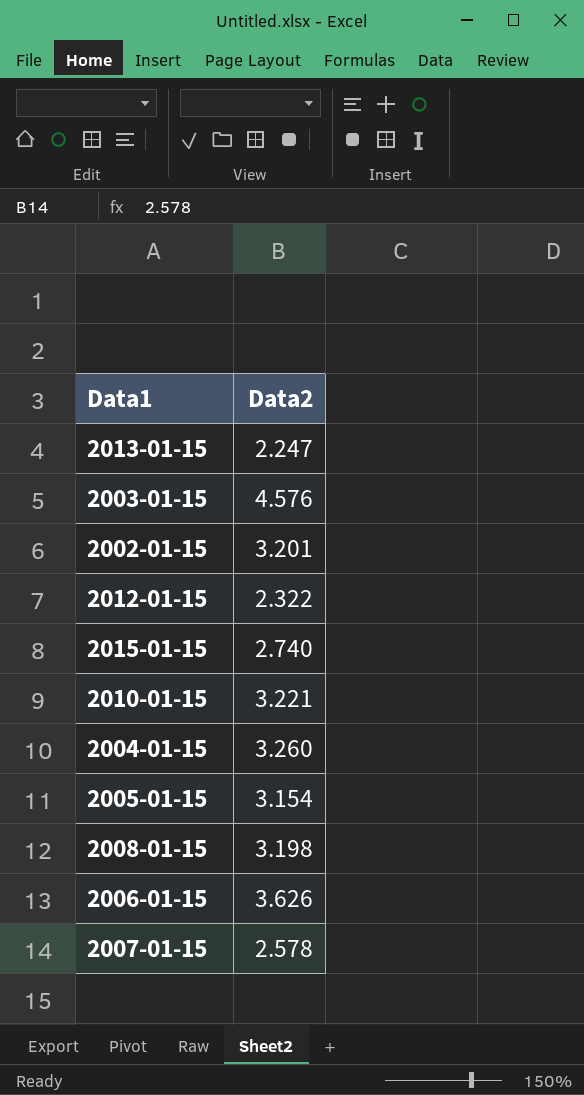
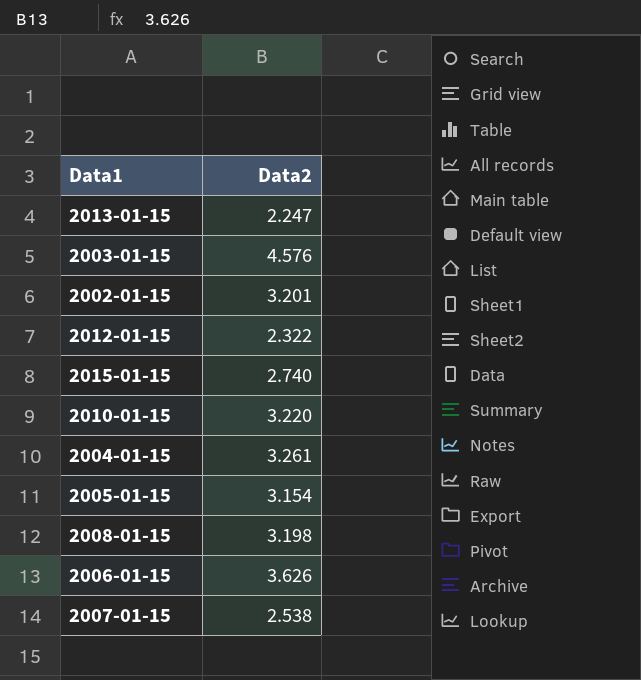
2010-01-15 | Data2: 3.221 -> 3.220
2004-01-15 | Data2: 3.260 -> 3.261
2007-01-15 | Data2: 2.578 -> 2.538

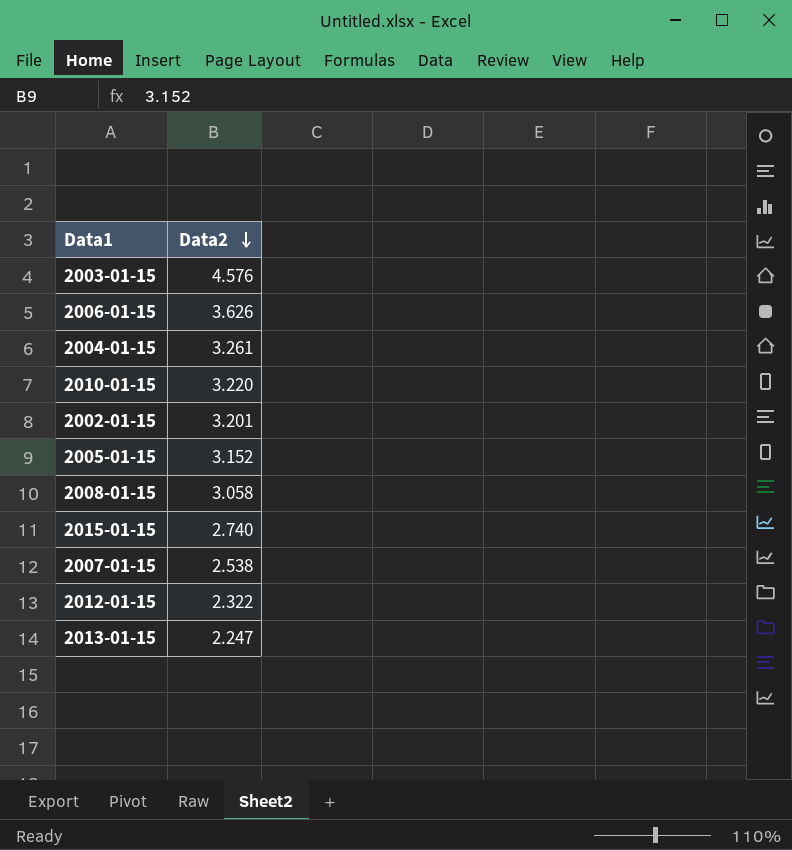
row order: none -> Data2 descending
2005-01-15 | Data2: 3.154 -> 3.152
2008-01-15 | Data2: 3.198 -> 3.058

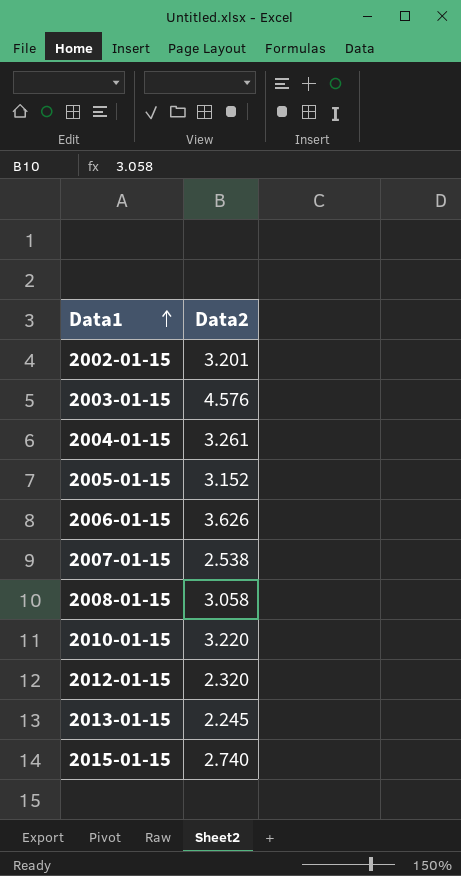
row order: Data2 descending -> Data1 ascending
2012-01-15 | Data2: 2.322 -> 2.320
2013-01-15 | Data2: 2.247 -> 2.245

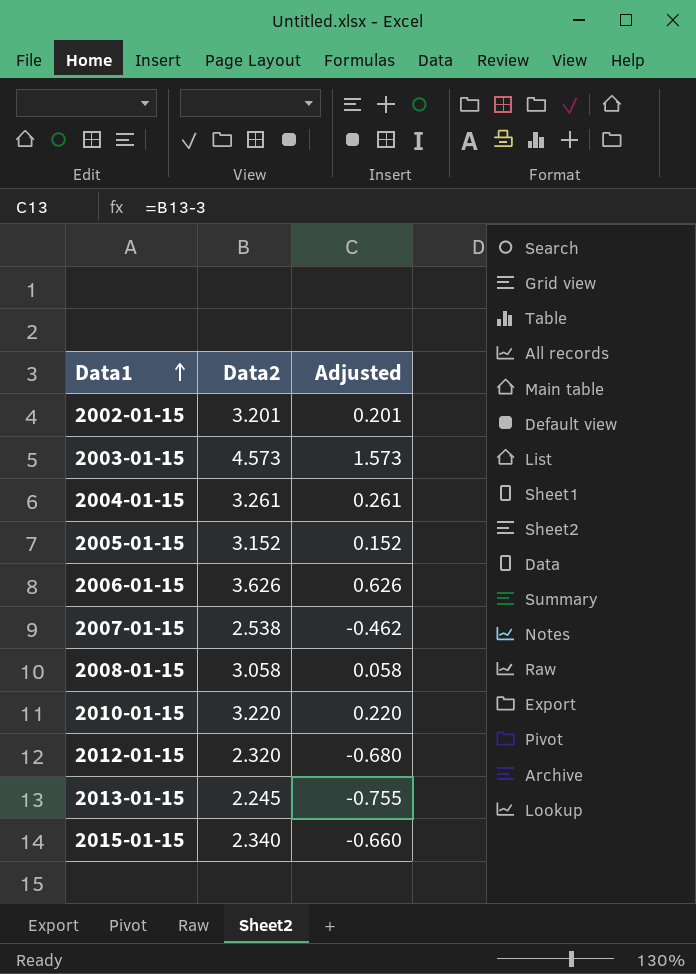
column Adjusted | formula: none -> [Data2] - 3
2003-01-15 | Data2: 4.576 -> 4.573
2015-01-15 | Data2: 2.740 -> 2.340

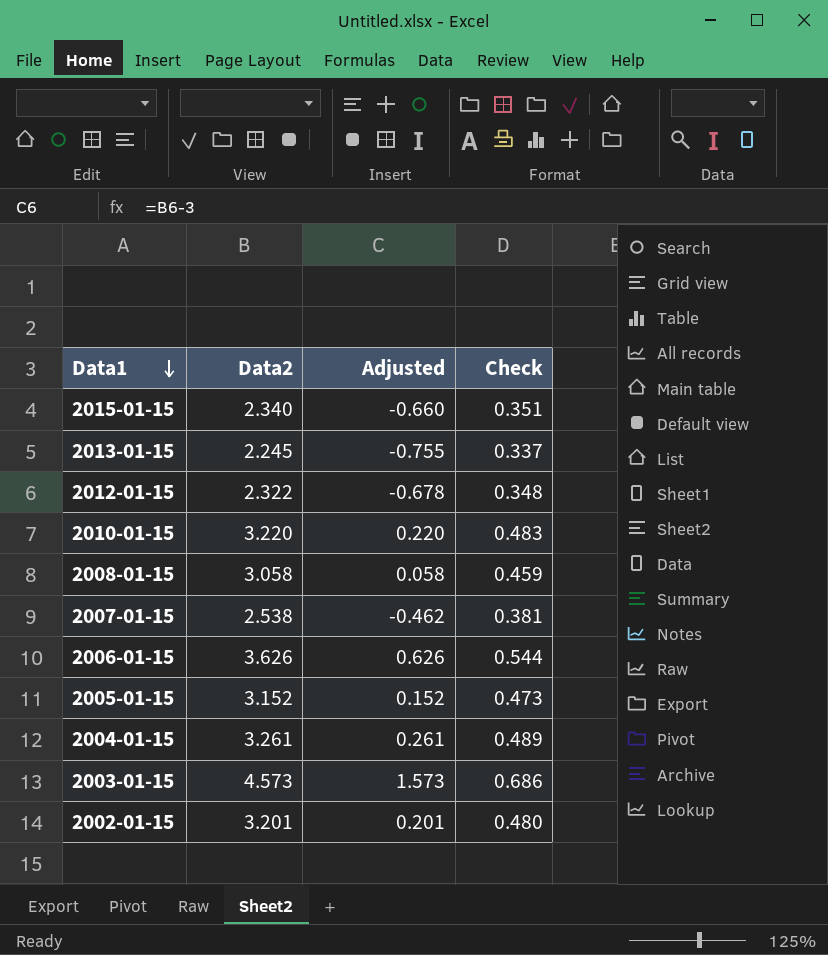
row order: Data1 ascending -> Data1 descending
column Check | formula: none -> [Data2] * 0.15
2012-01-15 | Data2: 2.320 -> 2.322
2012-01-15 | Adjusted: -0.680 -> -0.678

